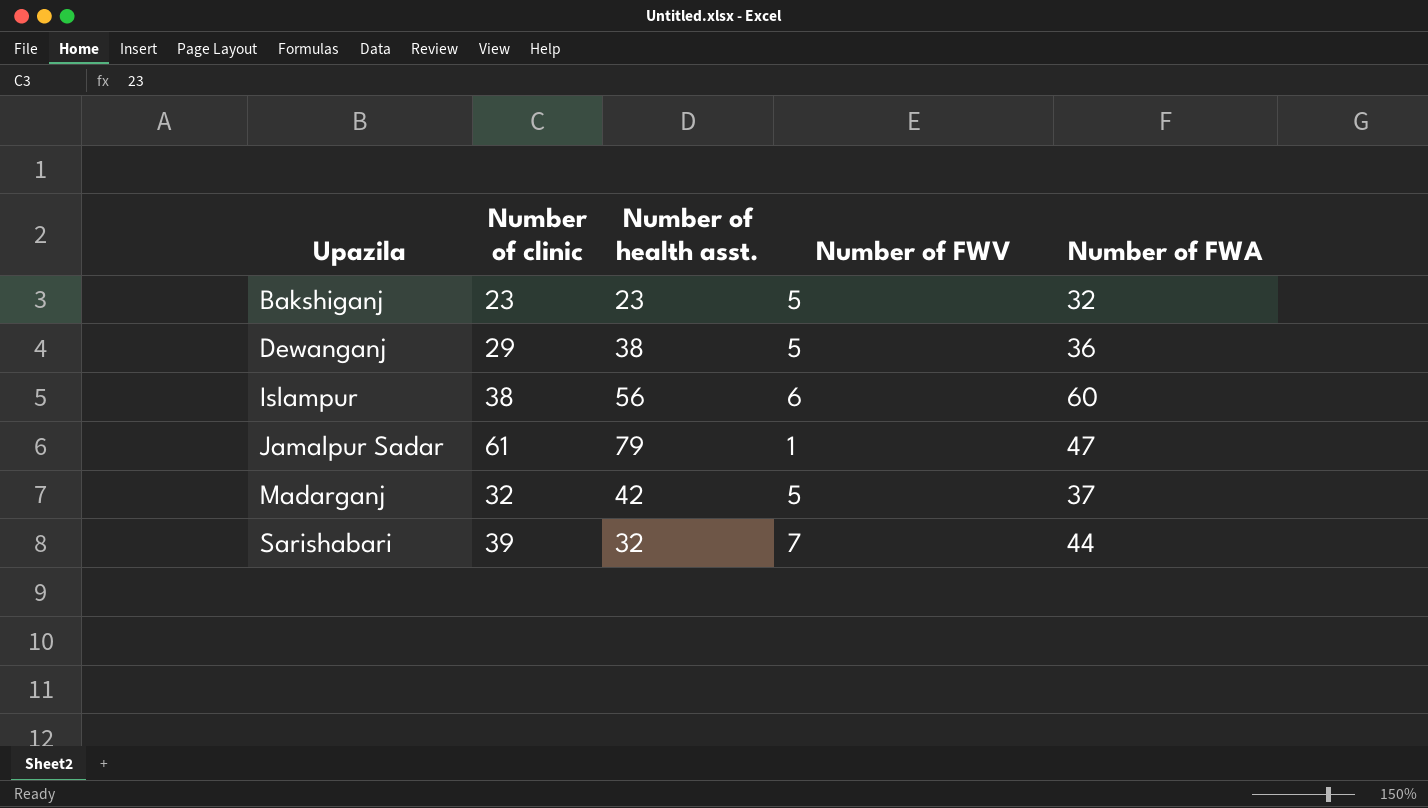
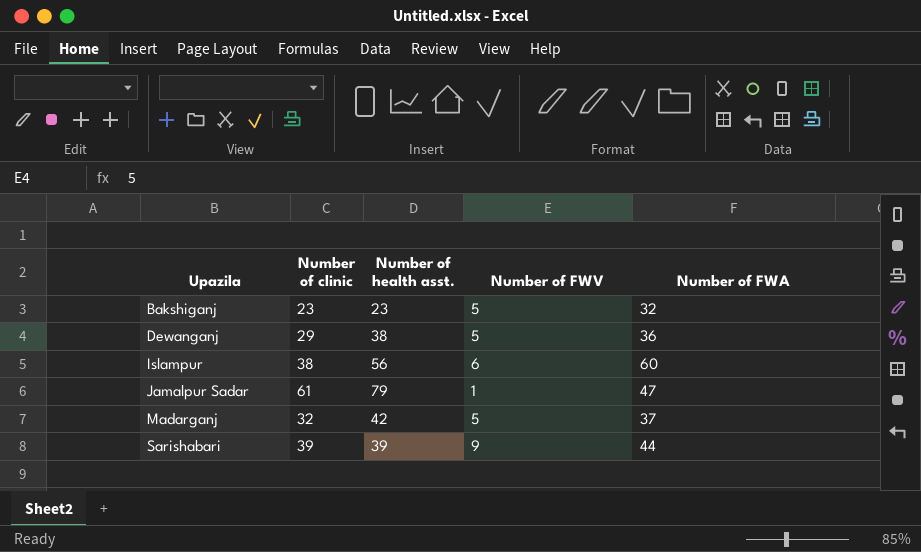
Sarishabari | Number of health asst.: 32 -> 39
Sarishabari | Number of FWV: 7 -> 9

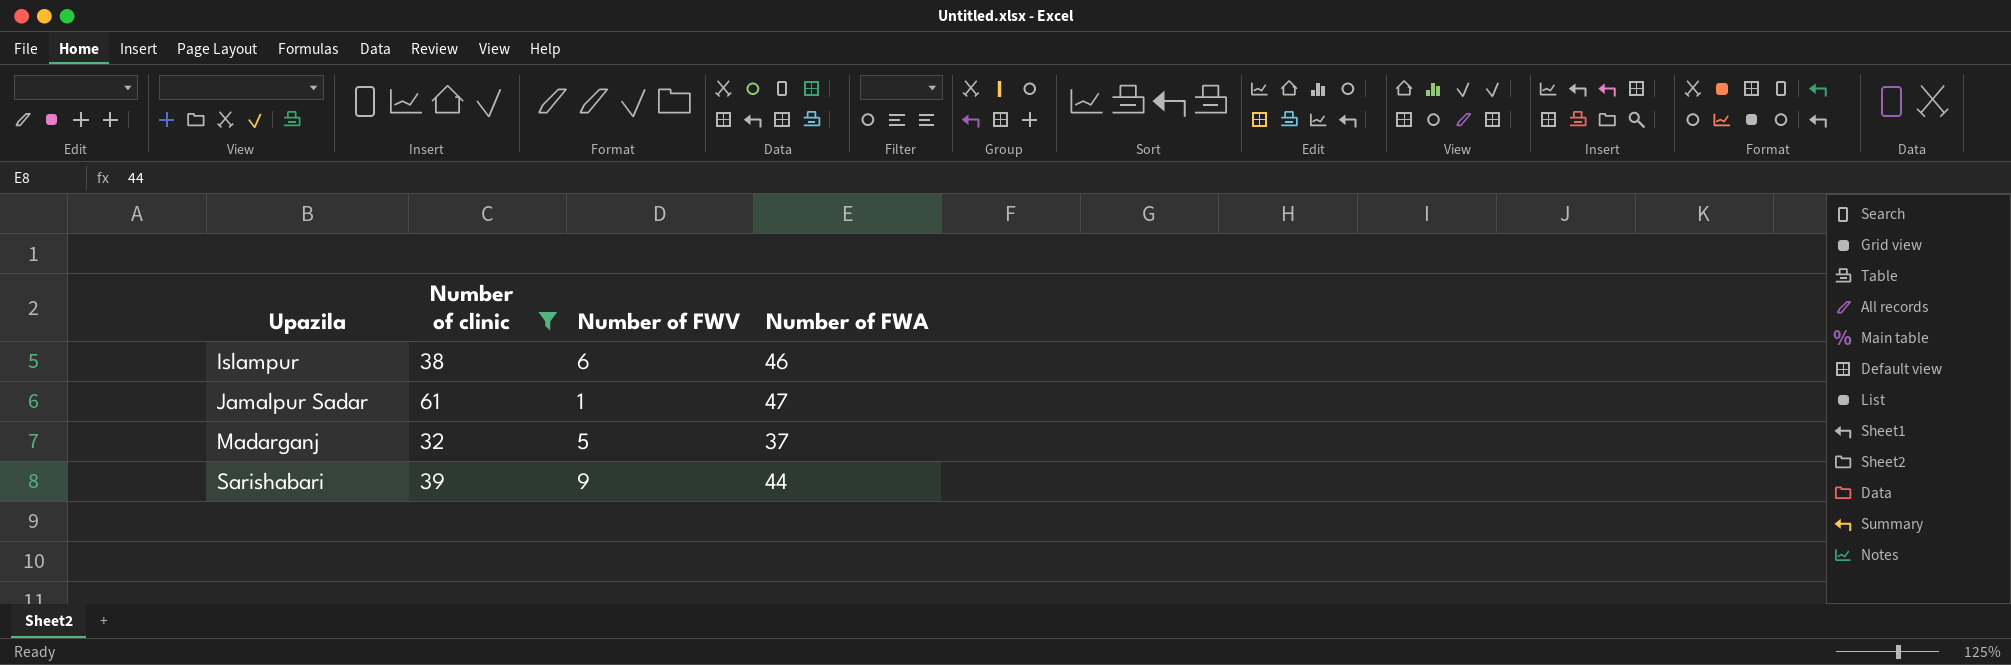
filter: none -> Number of clinic >= 32
column Number of health asst. | position: 3 -> none
Islampur | Number of FWA: 60 -> 46

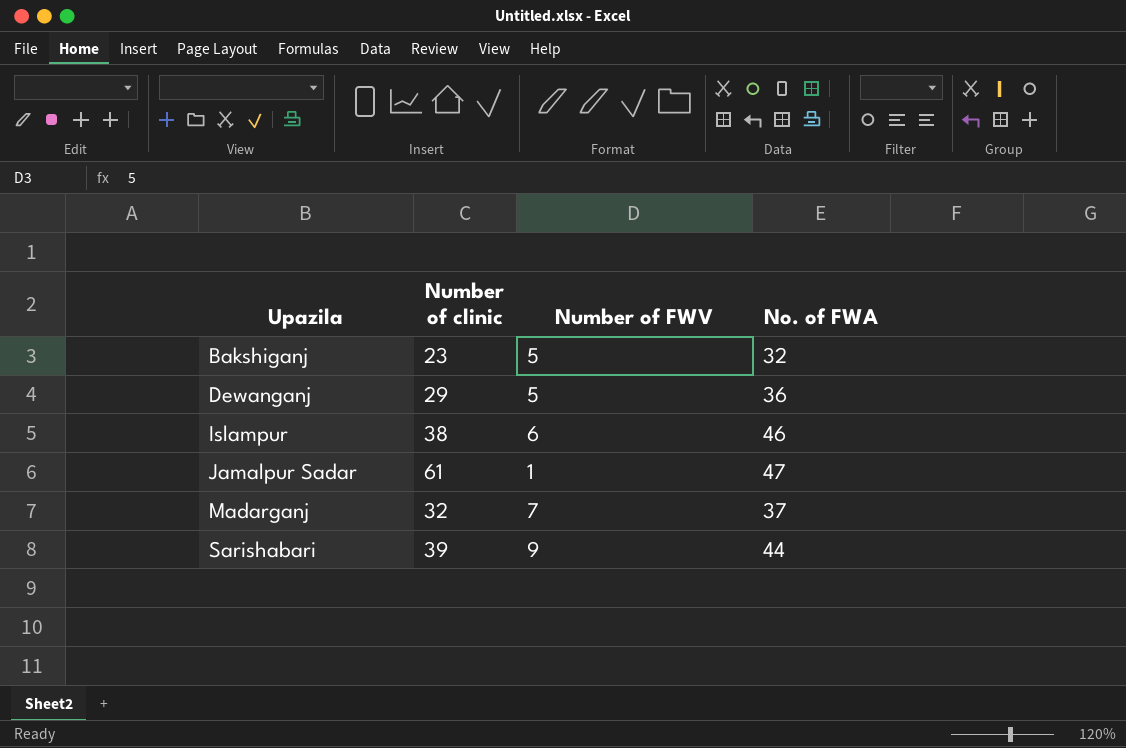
filter: Number of clinic >= 32 -> none
column name: Number of FWA -> No. of FWA
Madarganj | Number of FWV: 5 -> 7

